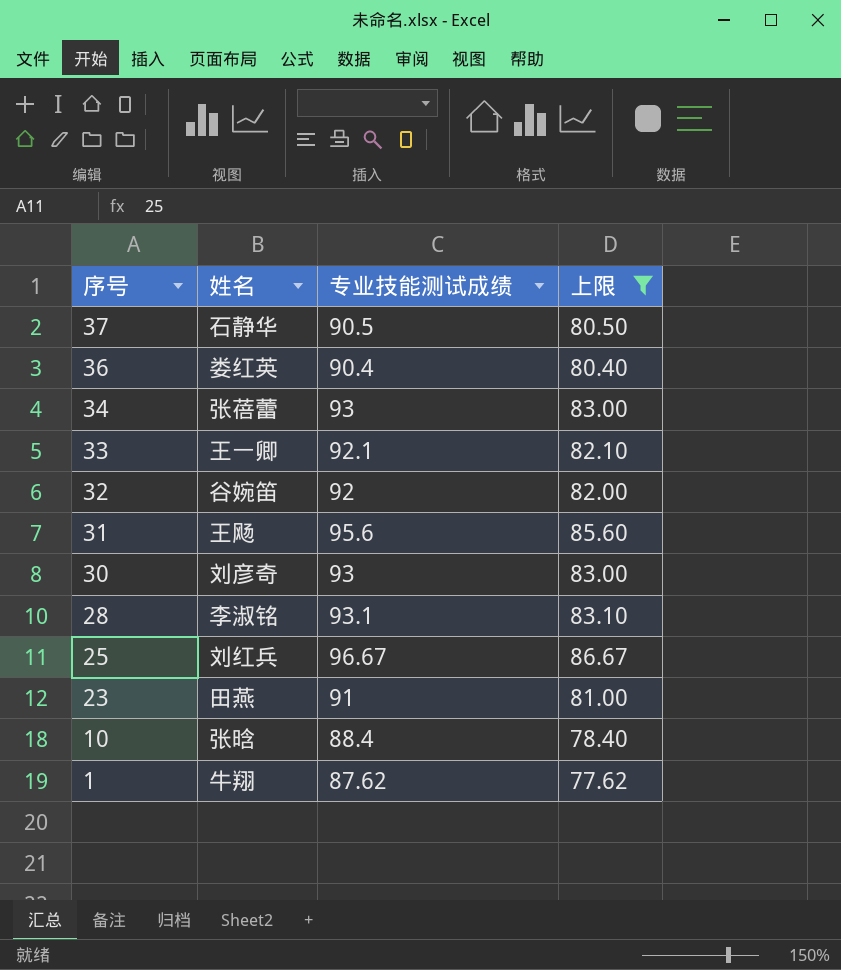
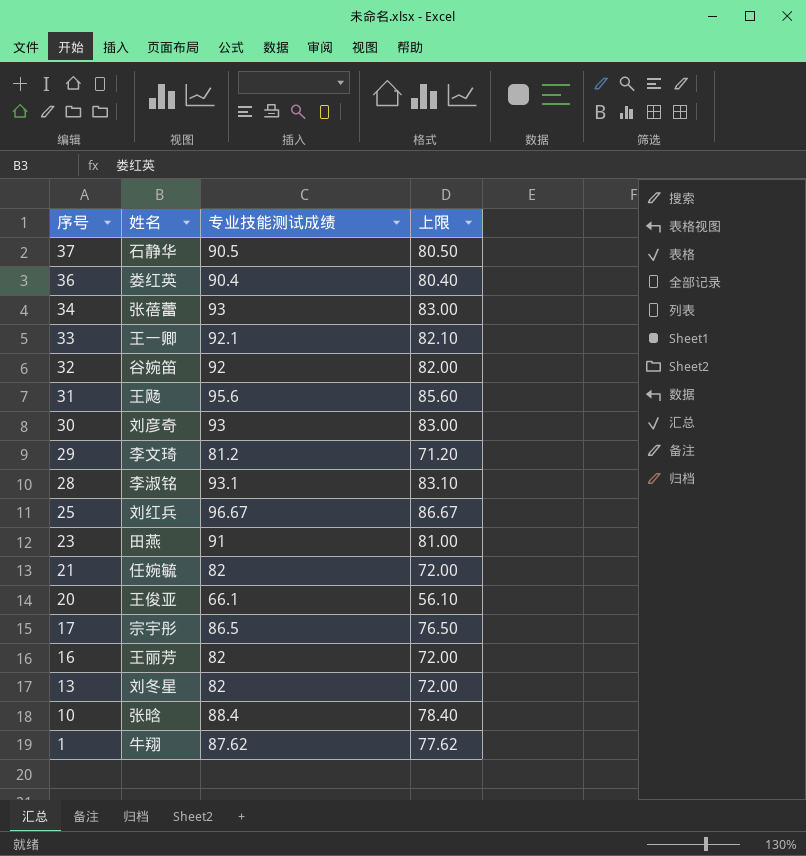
filter: 上限 >= 77.62 -> none

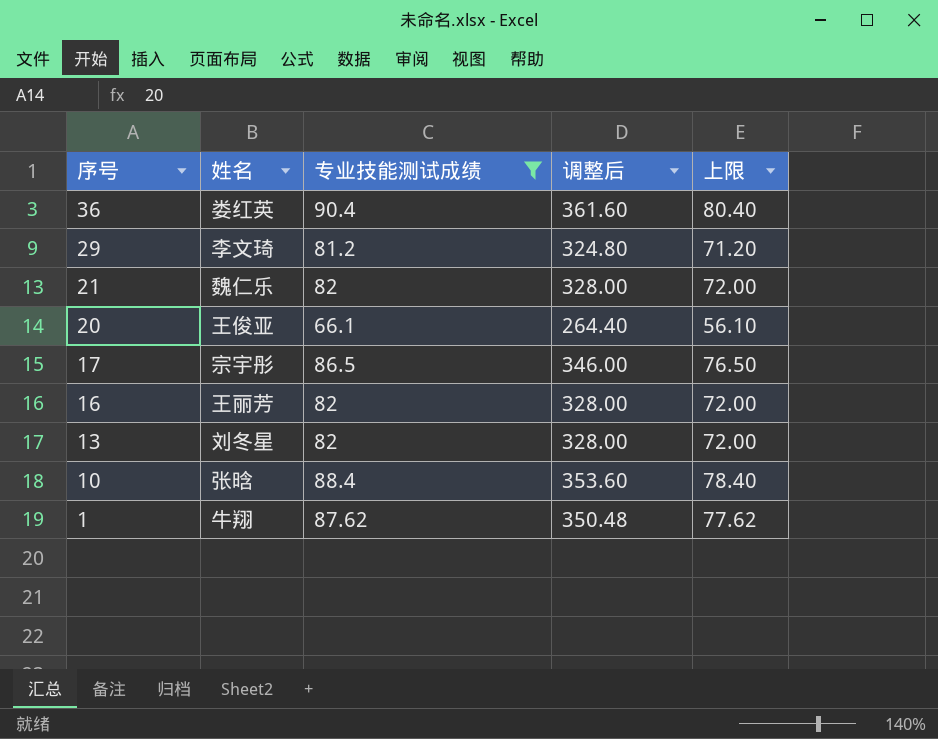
filter: none -> 专业技能测试成绩 <= 90.4
column 调整后 | formula: none -> [专业技能测试成绩] * 4
21 | 姓名: 任婉毓 -> 魏仁乐

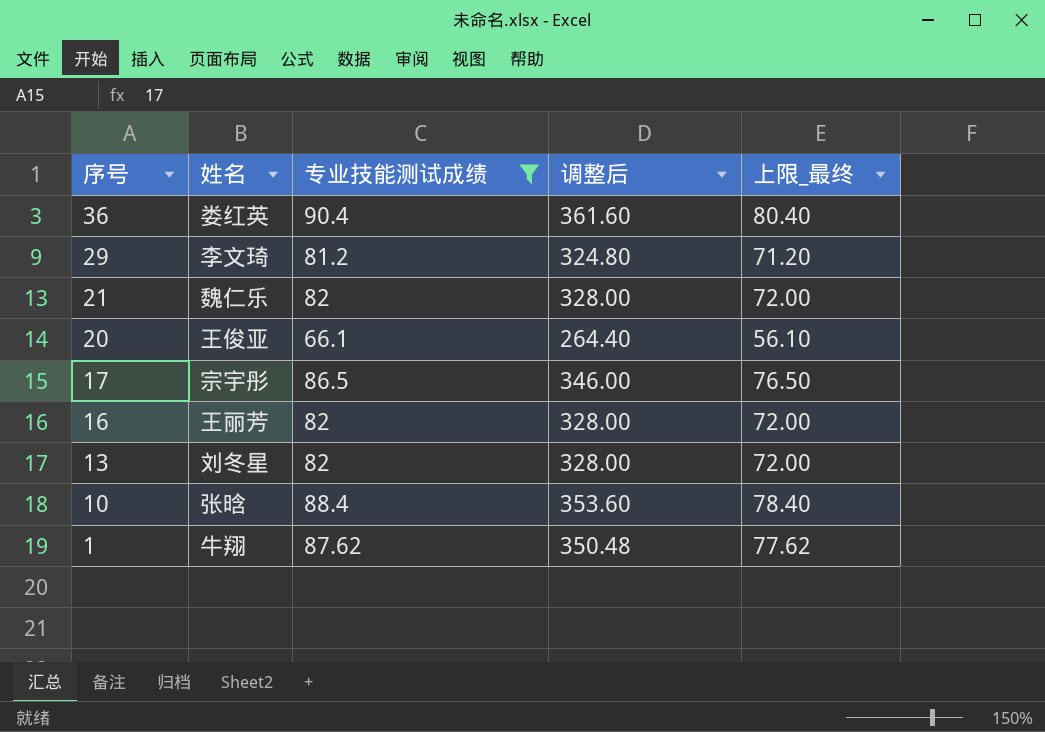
column name: 上限 -> 上限_最终

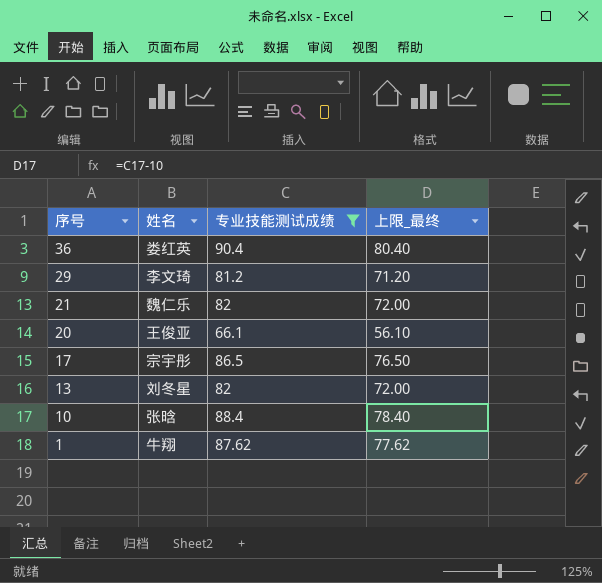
column 调整后 | formula: [专业技能测试成绩] * 4 -> none
row 16: 王丽芳 | 82 | 328.00 | 72.00 -> none

